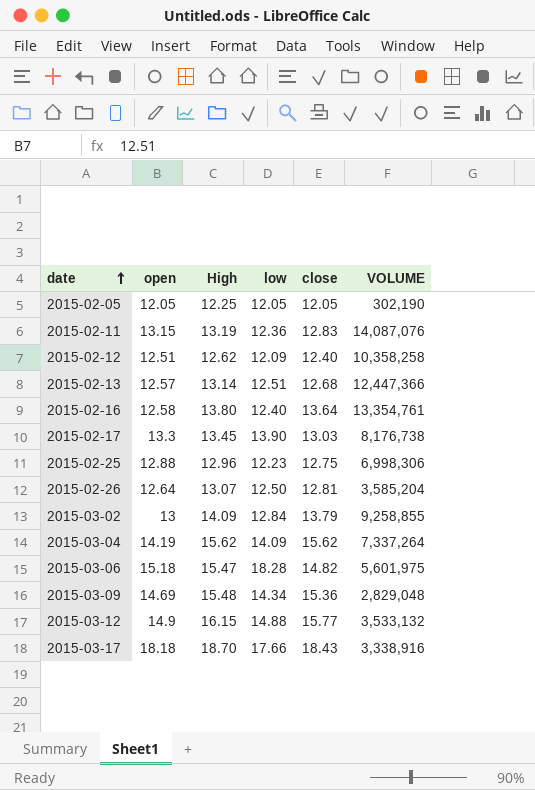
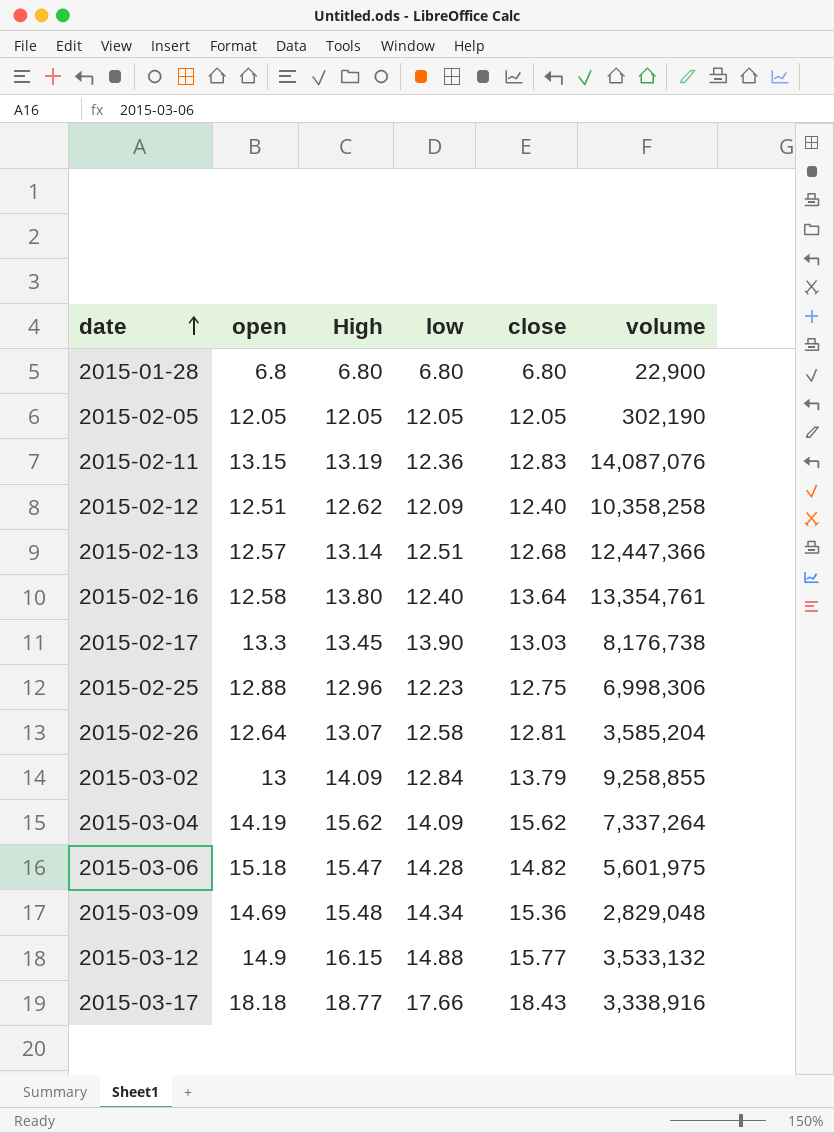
column name: VOLUME -> volume
row 2015-01-28: none -> 6.8 | 6.80 | 6.80 | 6.80 | 22,900
2015-02-05 | High: 12.25 -> 12.05
2015-02-26 | low: 12.50 -> 12.58
2015-03-06 | low: 18.28 -> 14.28
2015-03-17 | High: 18.70 -> 18.77

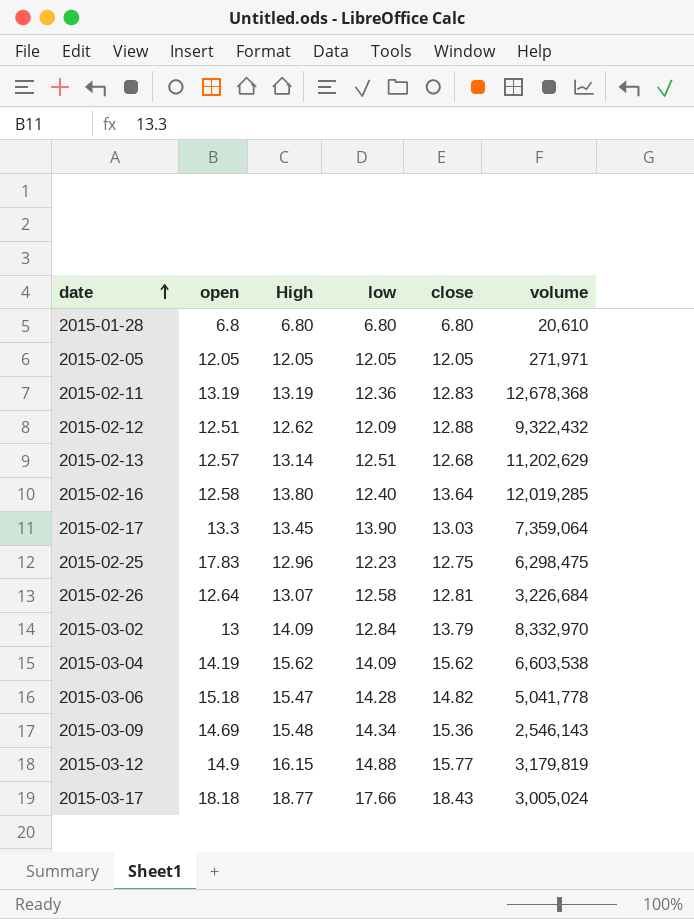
2015-01-28 | volume: 22,900 -> 20,610
2015-02-05 | volume: 302,190 -> 271,971
2015-02-11 | open: 13.15 -> 13.19
2015-02-11 | volume: 14,087,076 -> 12,678,368
2015-02-12 | close: 12.40 -> 12.88
2015-02-12 | volume: 10,358,258 -> 9,322,432
2015-02-13 | volume: 12,447,366 -> 11,202,629
2015-02-16 | volume: 13,354,761 -> 12,019,285
2015-02-17 | volume: 8,176,738 -> 7,359,064
2015-02-25 | open: 12.88 -> 17.83
2015-02-25 | volume: 6,998,306 -> 6,298,475
2015-02-26 | volume: 3,585,204 -> 3,226,684
2015-03-02 | volume: 9,258,855 -> 8,332,970
2015-03-04 | volume: 7,337,264 -> 6,603,538
2015-03-06 | volume: 5,601,975 -> 5,041,778
2015-03-09 | volume: 2,829,048 -> 2,546,143
2015-03-12 | volume: 3,533,132 -> 3,179,819
2015-03-17 | volume: 3,338,916 -> 3,005,024

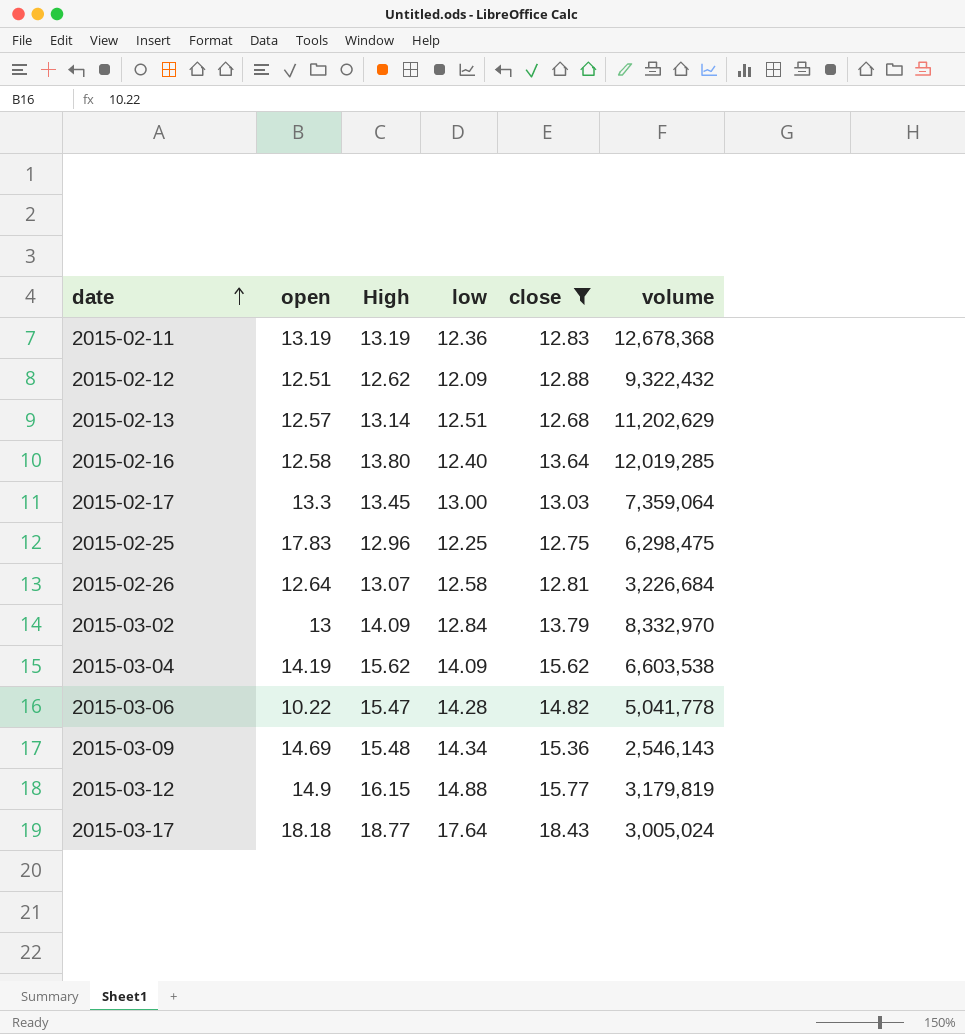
filter: none -> close >= 12.68
2015-02-17 | low: 13.90 -> 13.00
2015-02-25 | low: 12.23 -> 12.25
2015-03-06 | open: 15.18 -> 10.22
2015-03-17 | low: 17.66 -> 17.64

